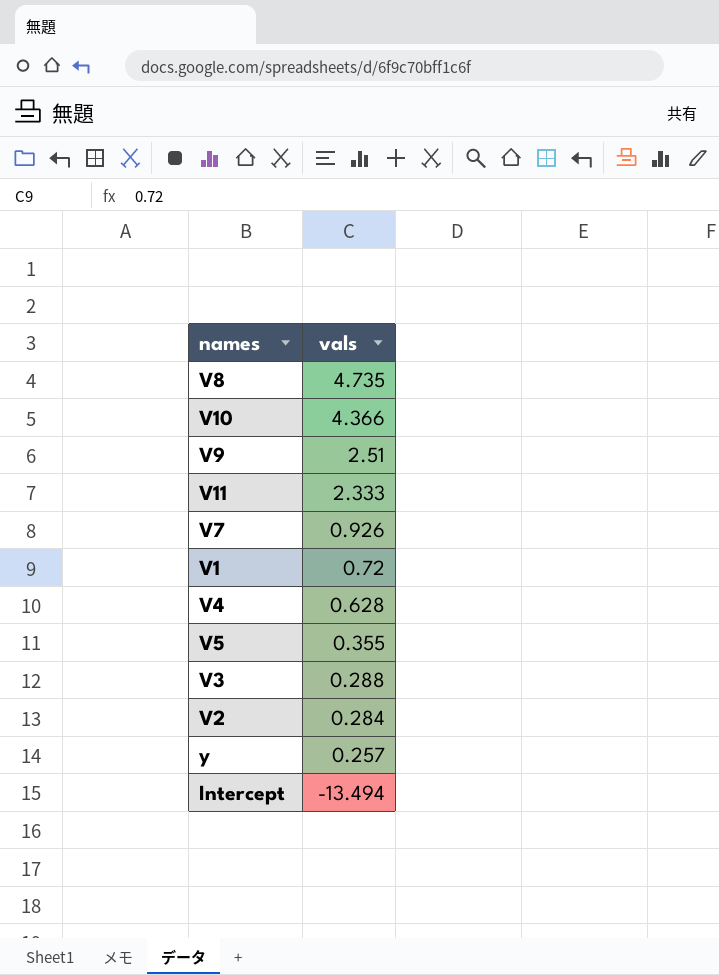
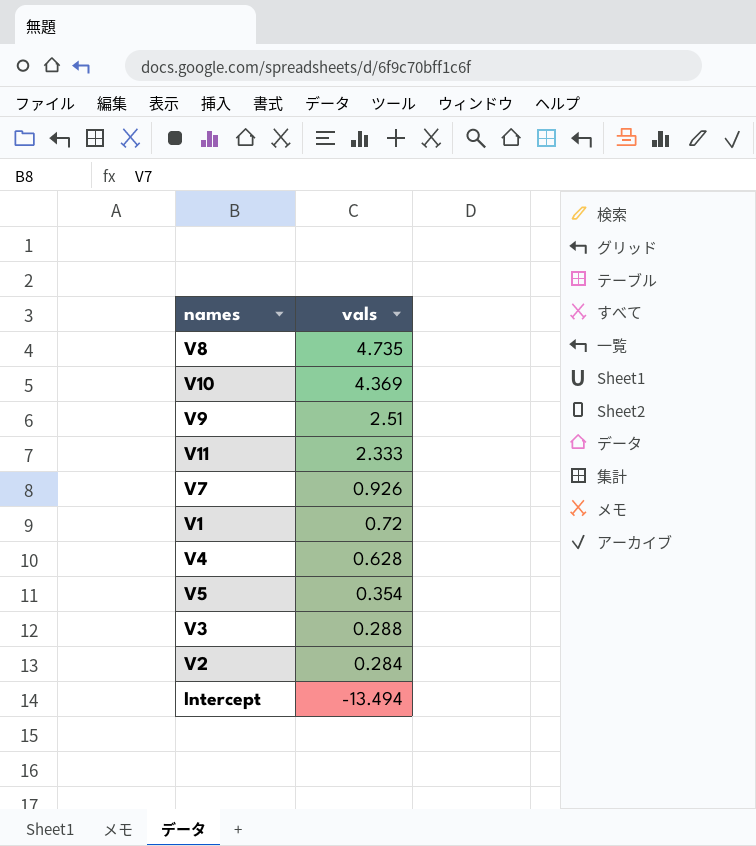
row y: 0.257 -> none
V10 | vals: 4.366 -> 4.369
V5 | vals: 0.355 -> 0.354

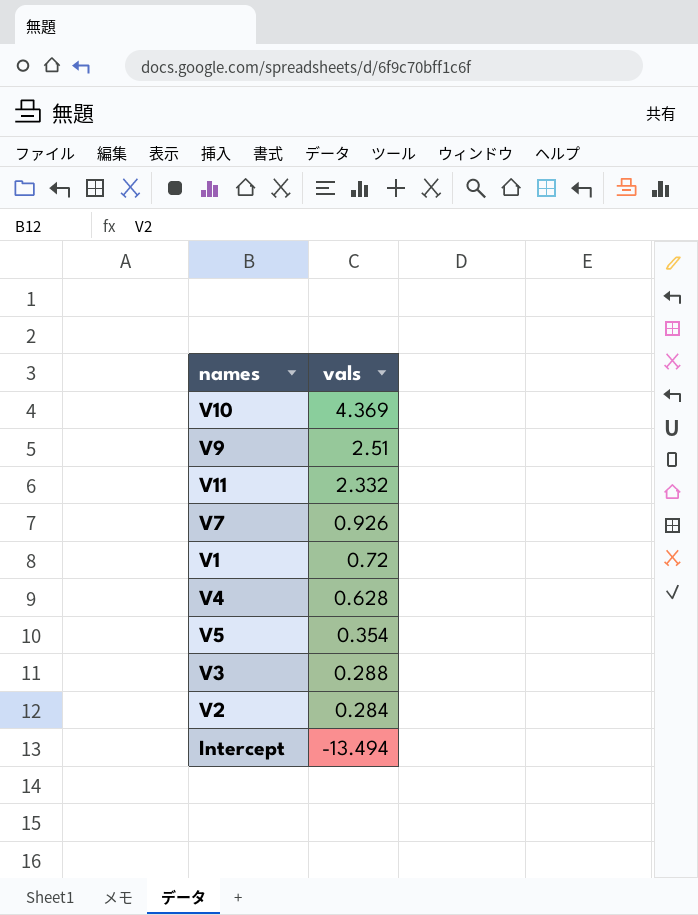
row V8: 4.735 -> none
V11 | vals: 2.333 -> 2.332

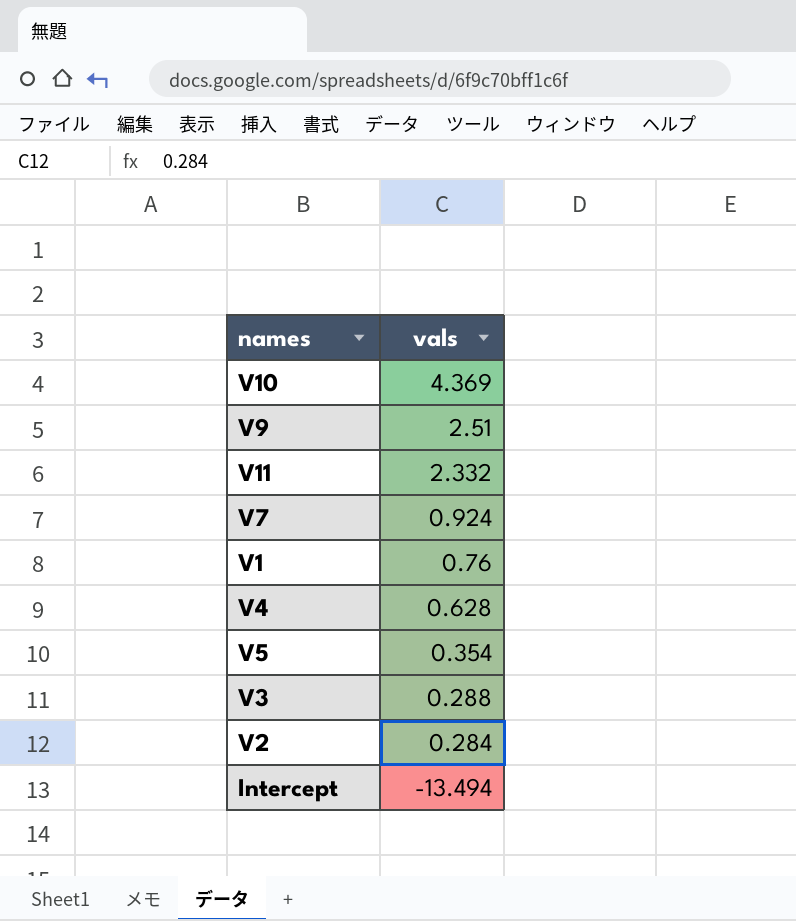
V7 | vals: 0.926 -> 0.924
V1 | vals: 0.72 -> 0.76

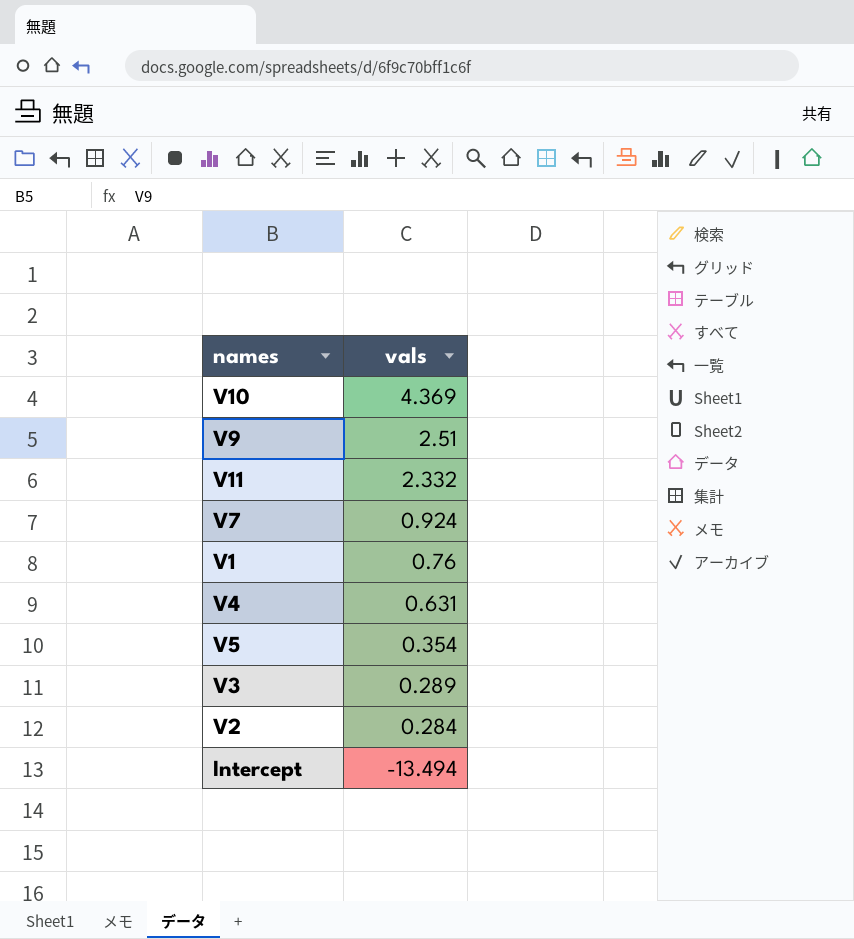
V4 | vals: 0.628 -> 0.631
V3 | vals: 0.288 -> 0.289

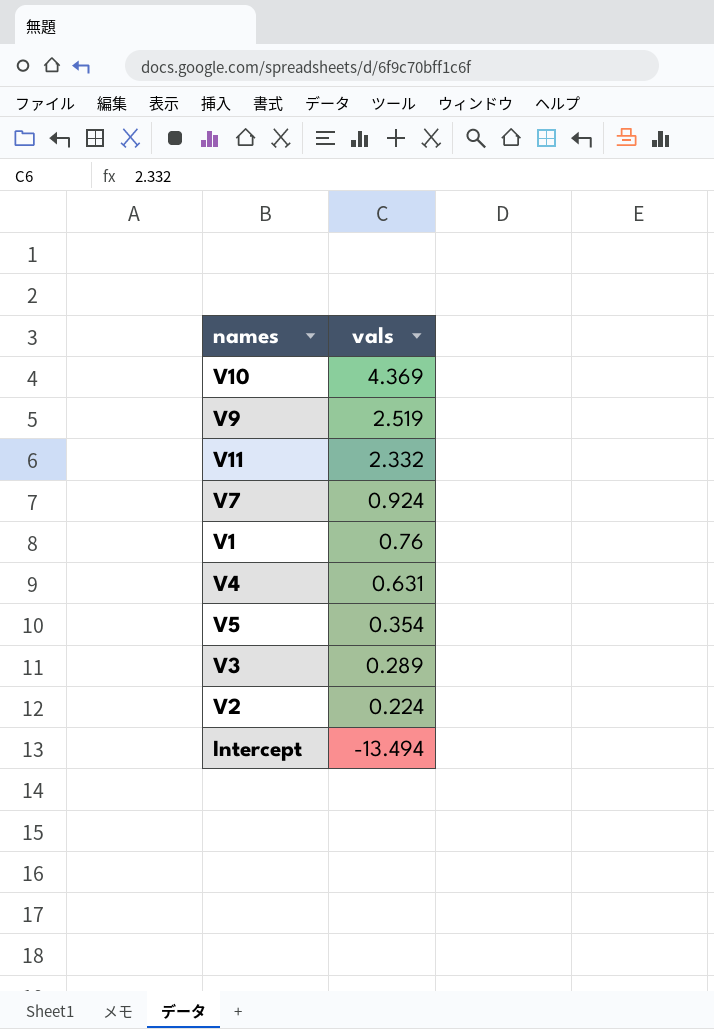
V9 | vals: 2.51 -> 2.519
V2 | vals: 0.284 -> 0.224

